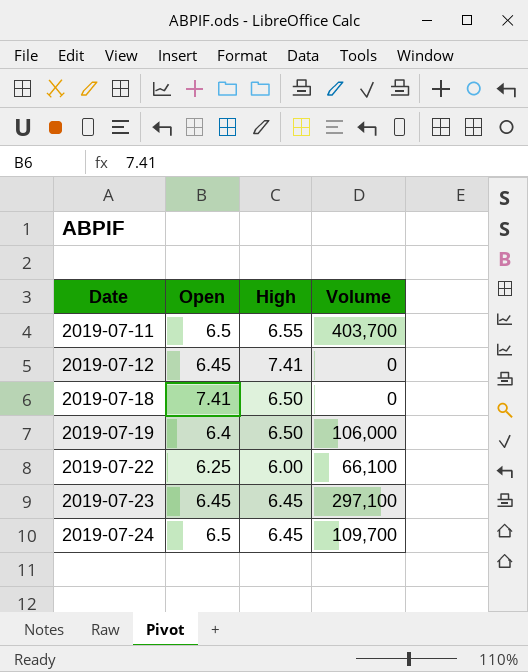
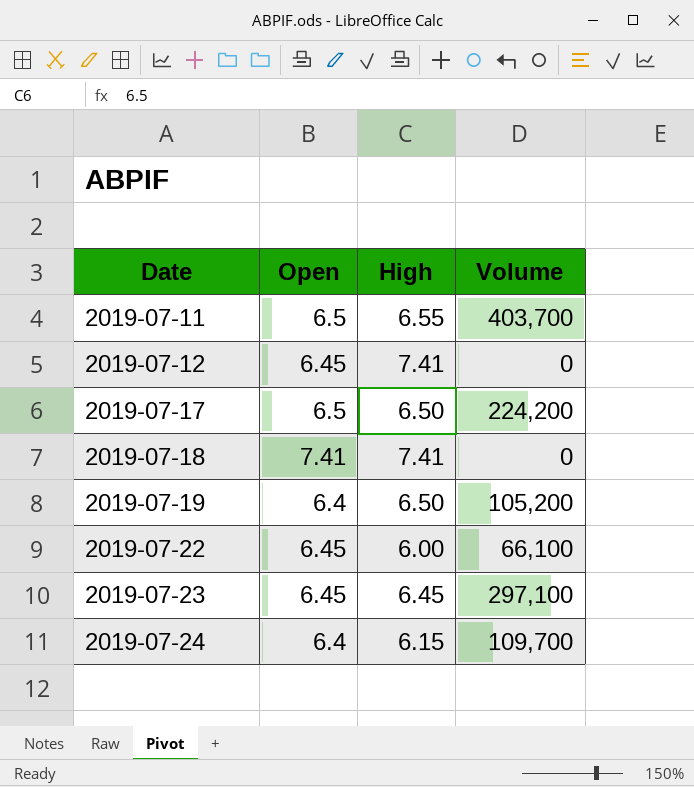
row 2019-07-17: none -> 6.5 | 6.50 | 224,200
2019-07-18 | High: 6.50 -> 7.41
2019-07-19 | Volume: 106,000 -> 105,200
2019-07-22 | Open: 6.25 -> 6.45
2019-07-24 | Open: 6.5 -> 6.4
2019-07-24 | High: 6.45 -> 6.15

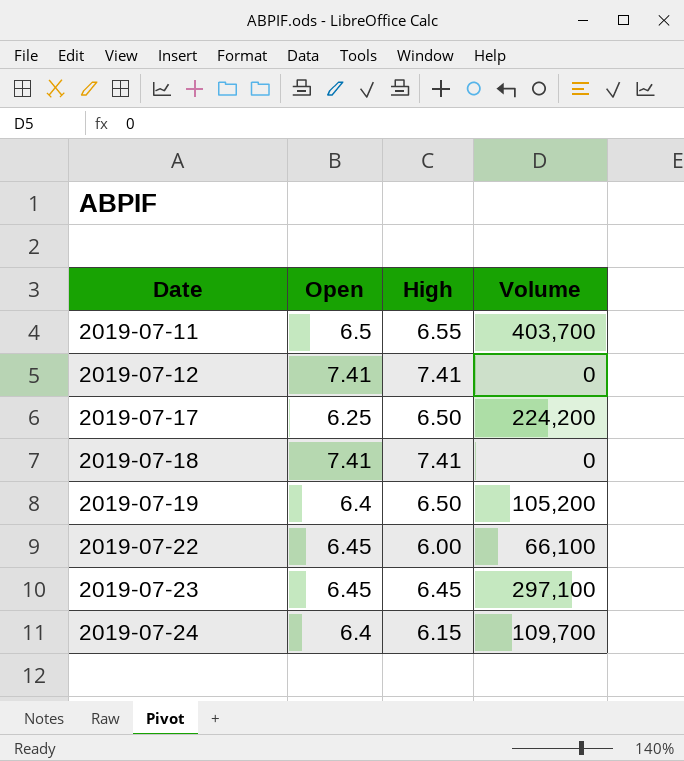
2019-07-12 | Open: 6.45 -> 7.41
2019-07-17 | Open: 6.5 -> 6.25

